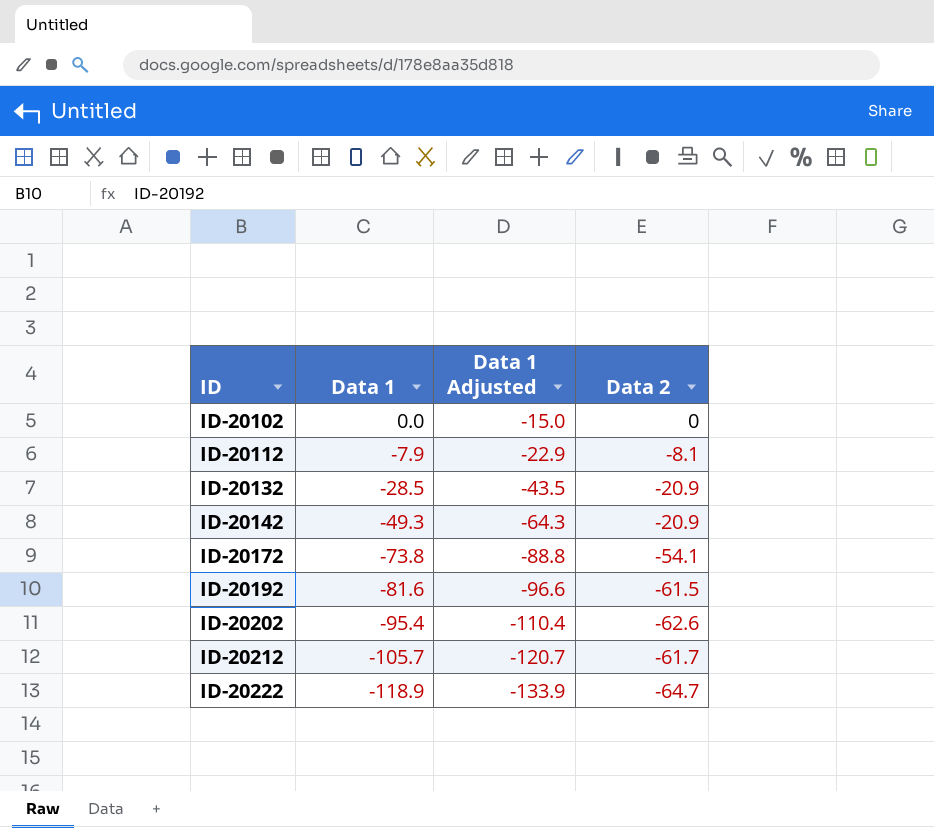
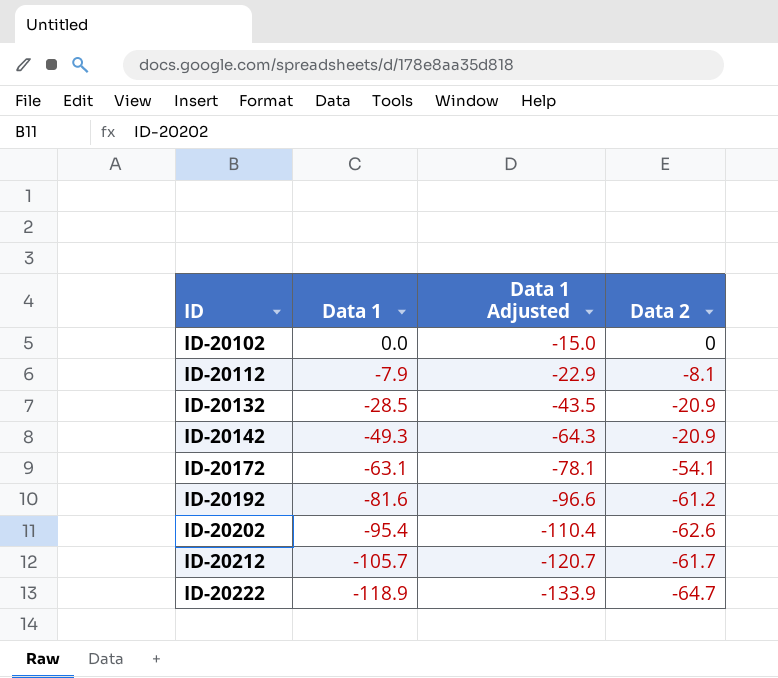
ID-20172 | Data 1: -73.8 -> -63.1
ID-20172 | Data 1 Adjusted: -88.8 -> -78.1
ID-20192 | Data 2: -61.5 -> -61.2

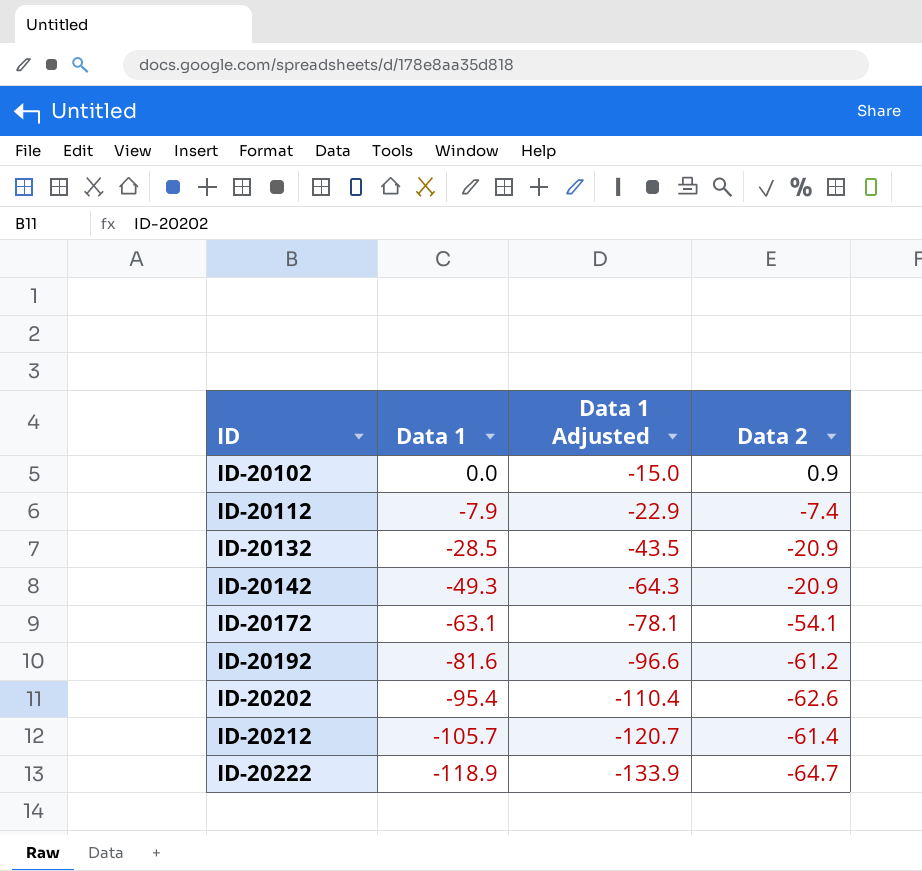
ID-20102 | Data 2: 0 -> 0.9
ID-20112 | Data 2: -8.1 -> -7.4
ID-20212 | Data 2: -61.7 -> -61.4

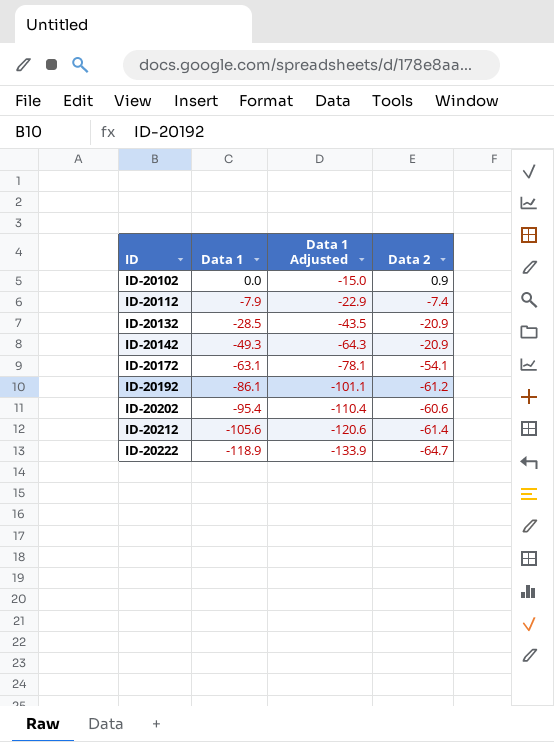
ID-20192 | Data 1: -81.6 -> -86.1
ID-20192 | Data 1 Adjusted: -96.6 -> -101.1
ID-20202 | Data 2: -62.6 -> -60.6
ID-20212 | Data 1: -105.7 -> -105.6
ID-20212 | Data 1 Adjusted: -120.7 -> -120.6

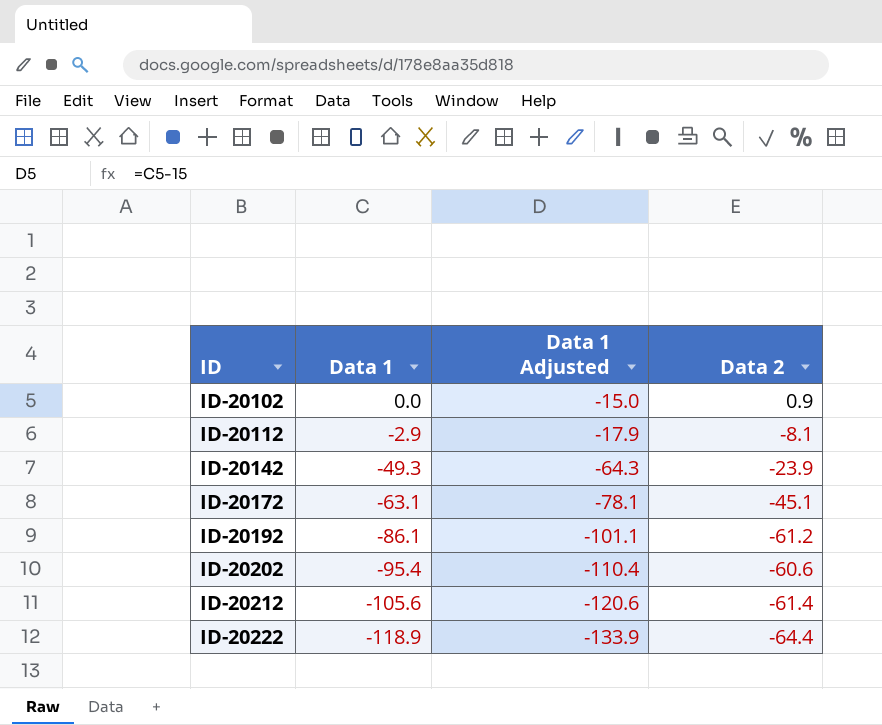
row ID-20132: -28.5 | -43.5 | -20.9 -> none
ID-20112 | Data 1: -7.9 -> -2.9
ID-20112 | Data 1 Adjusted: -22.9 -> -17.9
ID-20112 | Data 2: -7.4 -> -8.1
ID-20142 | Data 2: -20.9 -> -23.9
ID-20172 | Data 2: -54.1 -> -45.1
ID-20222 | Data 2: -64.7 -> -64.4

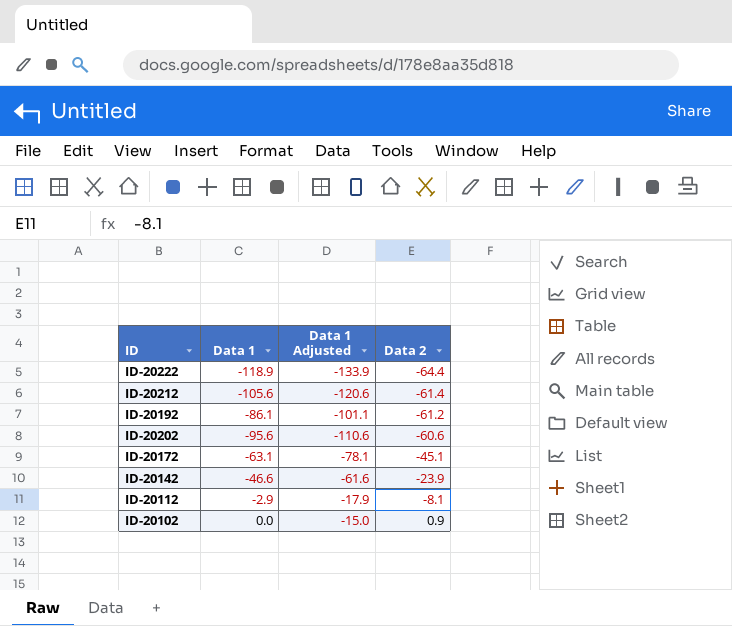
row order: ID ascending -> Data 2 ascending
ID-20202 | Data 1: -95.4 -> -95.6
ID-20202 | Data 1 Adjusted: -110.4 -> -110.6
ID-20142 | Data 1: -49.3 -> -46.6
ID-20142 | Data 1 Adjusted: -64.3 -> -61.6

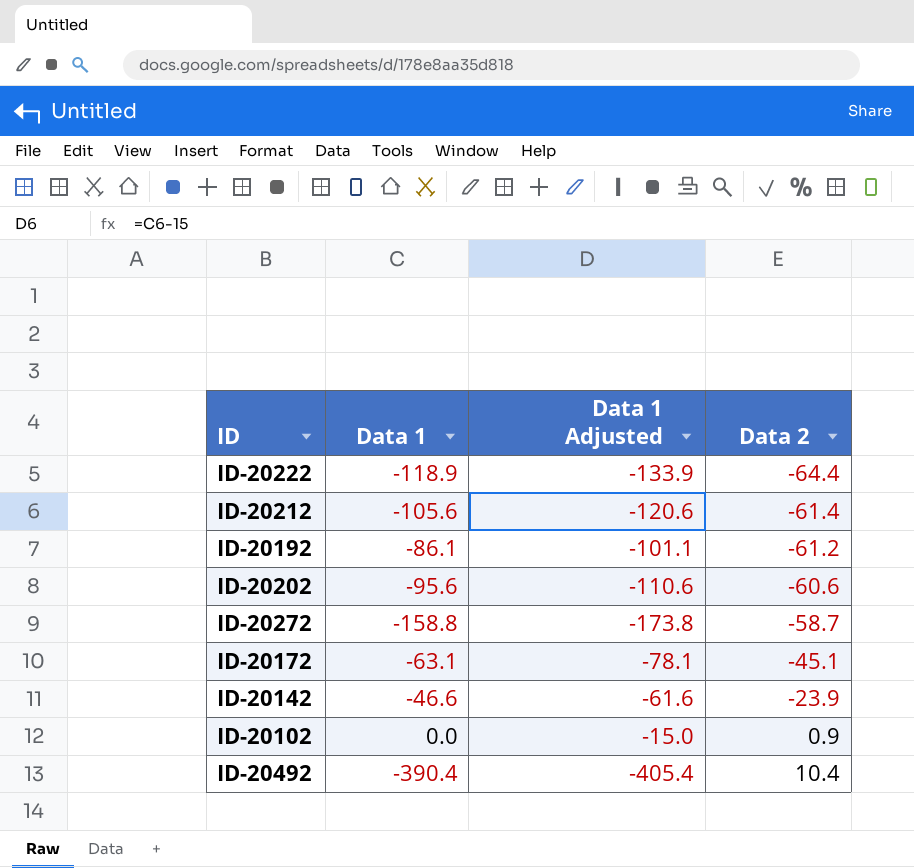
row ID-20112: -2.9 | -17.9 | -8.1 -> none
row ID-20272: none -> -158.8 | -173.8 | -58.7
row ID-20492: none -> -390.4 | -405.4 | 10.4

